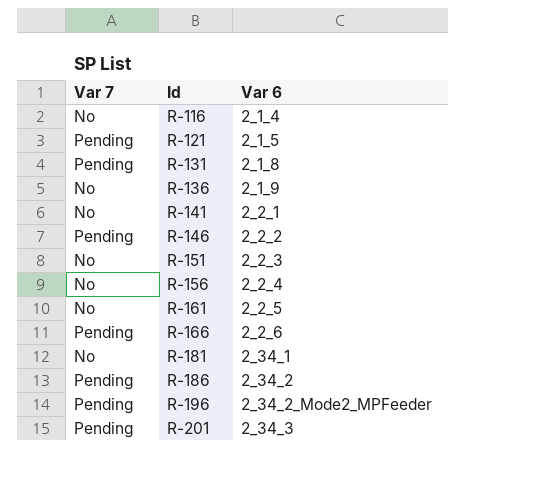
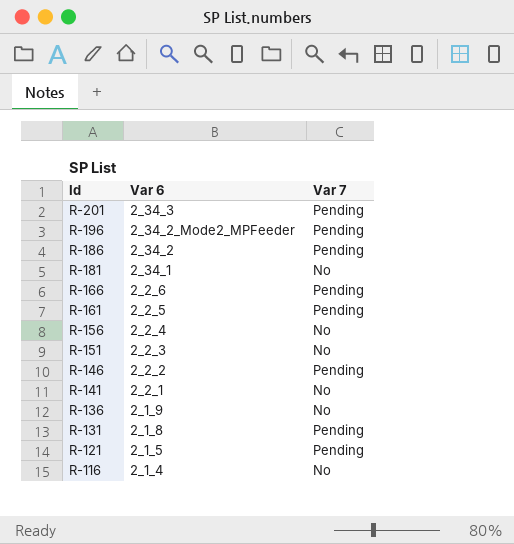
row order: Id ascending -> Id descending
column Var 7 | position: 1 -> 3
R-161 | Var 7: No -> Pending

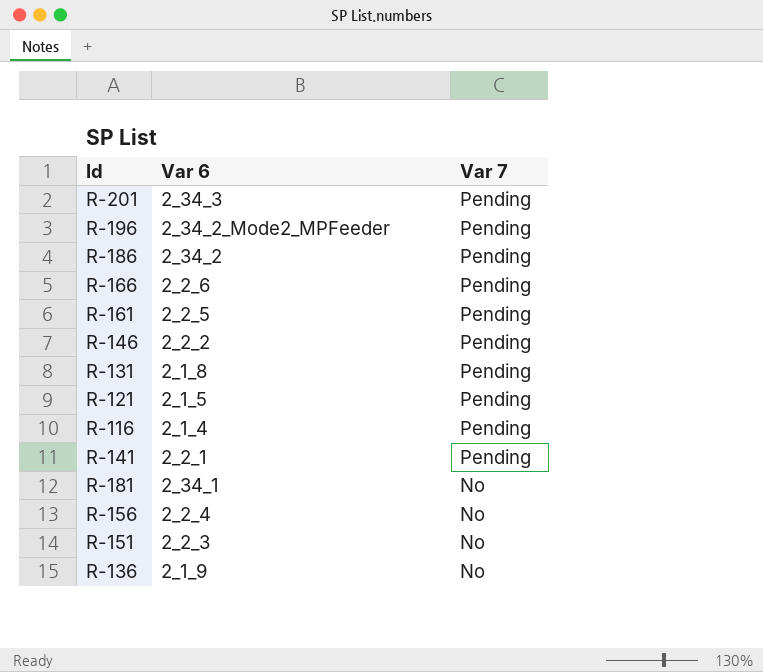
row order: Id descending -> Var 7 descending
R-116 | Var 7: No -> Pending
R-141 | Var 7: No -> Pending

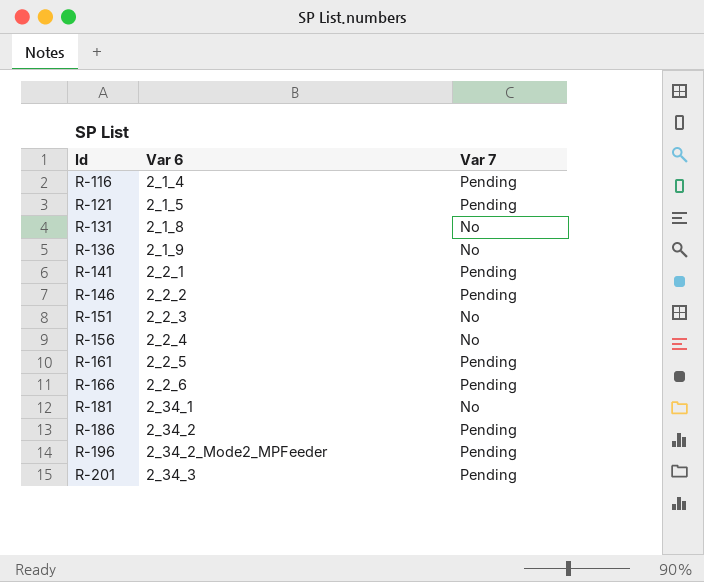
row order: Var 7 descending -> Id ascending
R-131 | Var 7: Pending -> No

